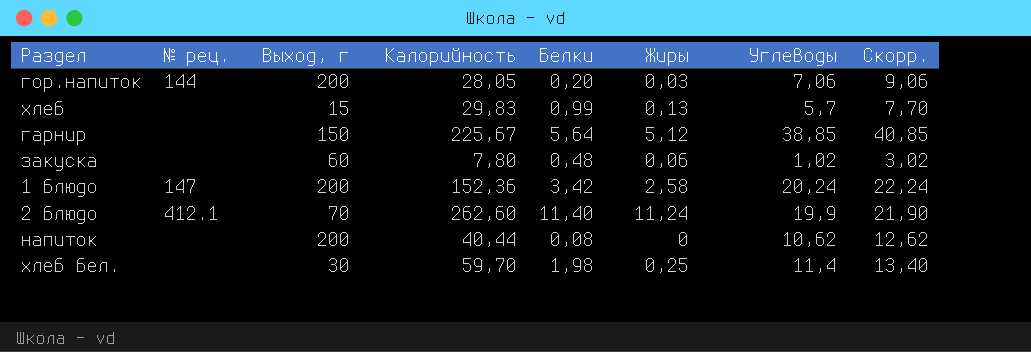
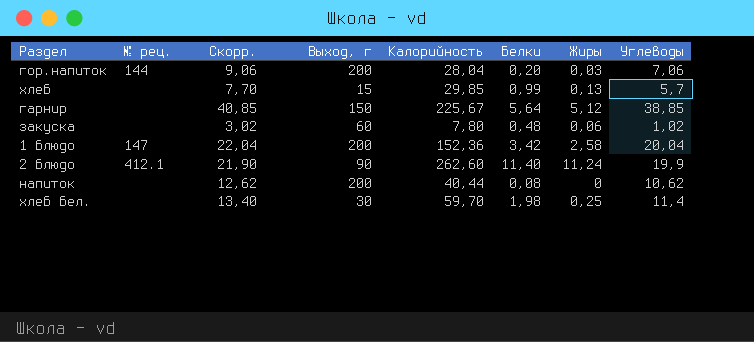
column Скорр. | position: 8 -> 3
гор.напиток | Калорийность: 28,05 -> 28,04
хлеб | Калорийность: 29,83 -> 29,85
1 блюдо | Скорр.: 22,24 -> 22,04
1 блюдо | Углеводы: 20,24 -> 20,04
2 блюдо | Выход, г: 70 -> 90

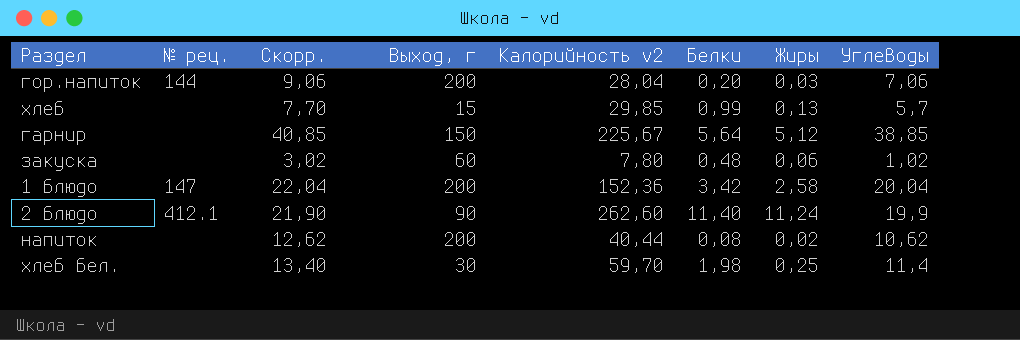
column name: Калорийность -> Калорийность v2
напиток | Жиры: 0 -> 0,02

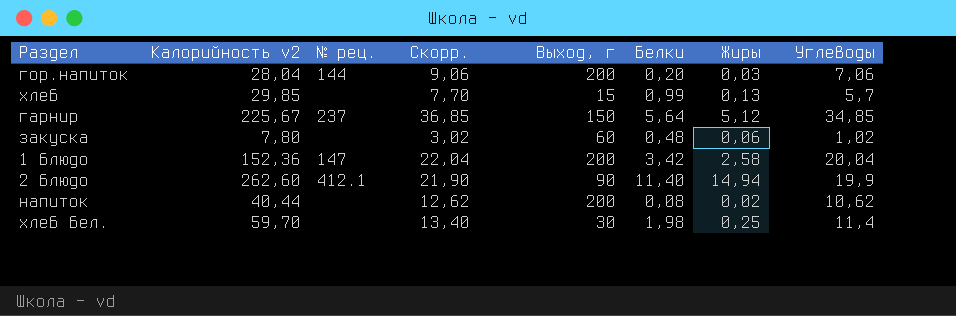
column Калорийность v2 | position: 5 -> 2
гарнир | № рец.: none -> 237
гарнир | Скорр.: 40,85 -> 36,85
гарнир | Углеводы: 38,85 -> 34,85
2 блюдо | Жиры: 11,24 -> 14,94

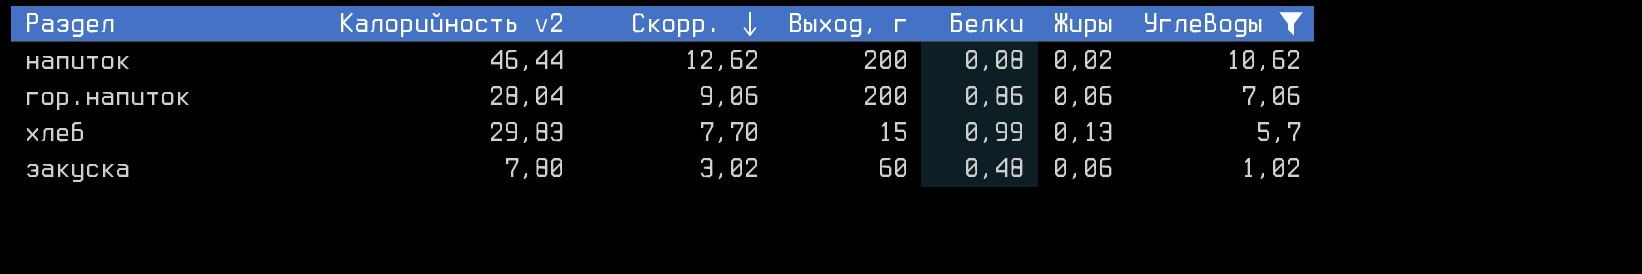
filter: none -> Углеводы <= 10,62
row order: none -> Скорр. descending
column № рец. | position: 3 -> none
напиток | Калорийность v2: 40,44 -> 46,44
гор.напиток | Белки: 0,20 -> 0,86
гор.напиток | Жиры: 0,03 -> 0,06
хлеб | Калорийность v2: 29,85 -> 29,83

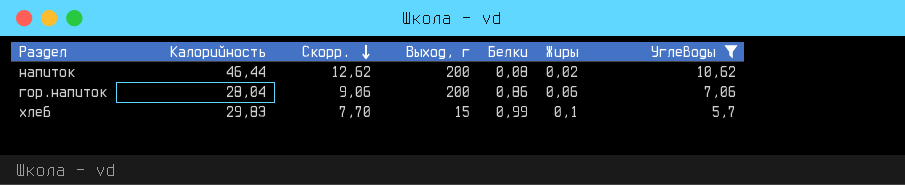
column name: Калорийность v2 -> Калорийность
row закуска: 7,80 | 3,02 | 60 | 0,48 | 0,06 | 1,02 -> none
хлеб | Жиры: 0,13 -> 0,1

